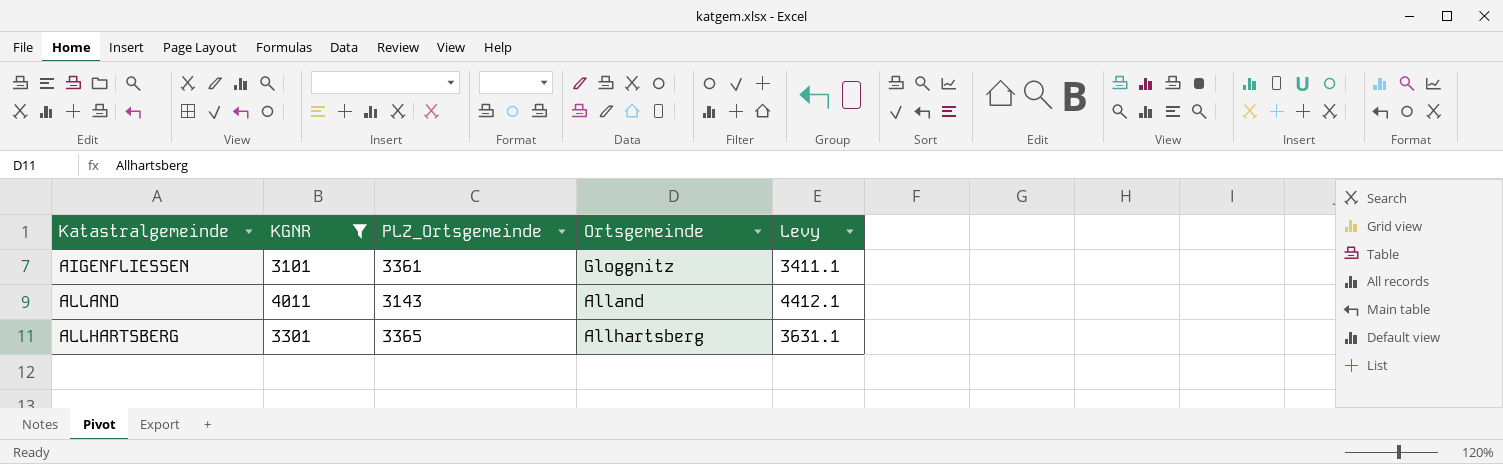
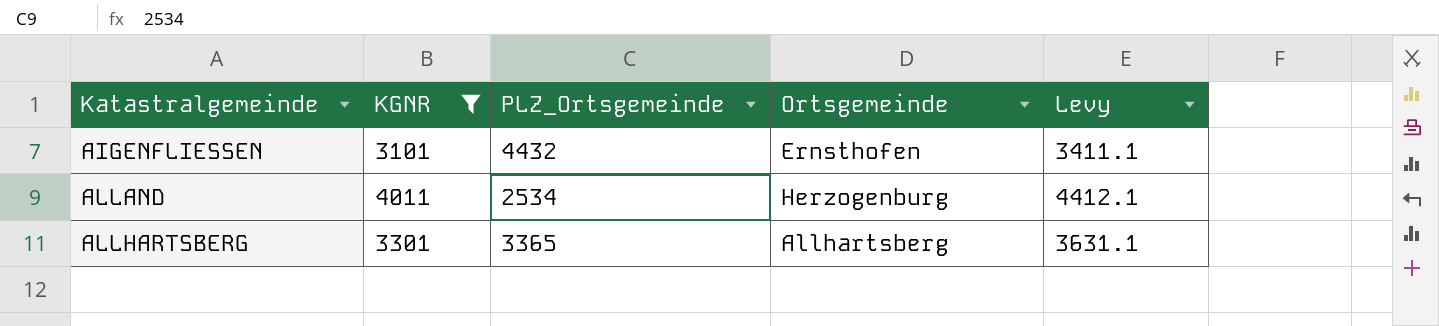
AIGENFLIESSEN | PLZ_Ortsgemeinde: 3361 -> 4432
AIGENFLIESSEN | Ortsgemeinde: Gloggnitz -> Ernsthofen
ALLAND | PLZ_Ortsgemeinde: 3143 -> 2534
ALLAND | Ortsgemeinde: Alland -> Herzogenburg

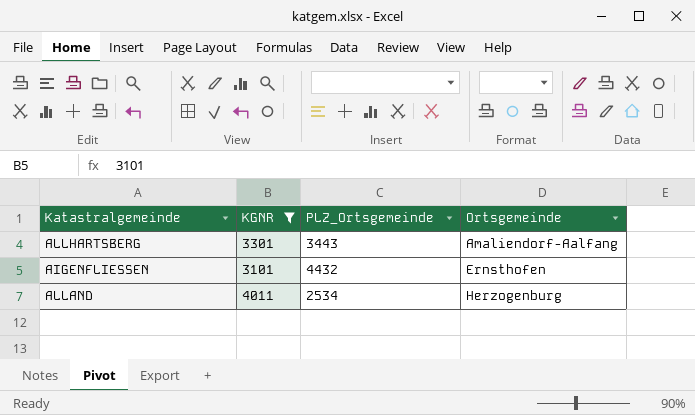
row order: Katastralgemeinde ascending -> Ortsgemeinde ascending
column Levy | formula: [KGNR] * 1.1 -> none
ALLHARTSBERG | PLZ_Ortsgemeinde: 3365 -> 3443
ALLHARTSBERG | Ortsgemeinde: Allhartsberg -> Amaliendorf-Aalfang

